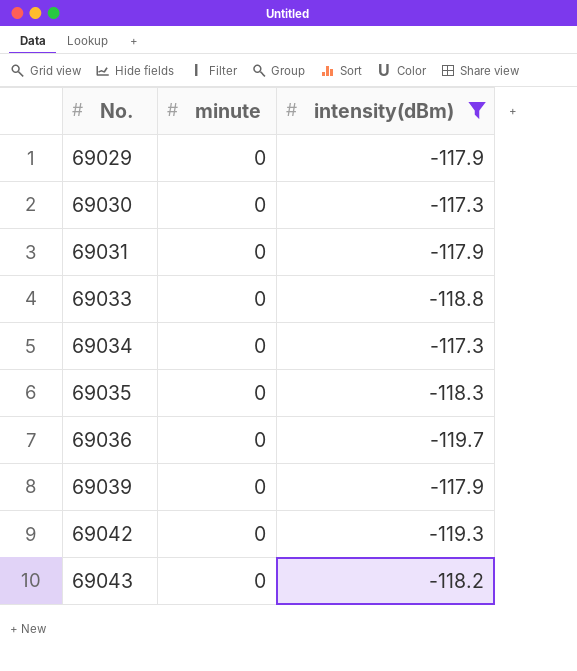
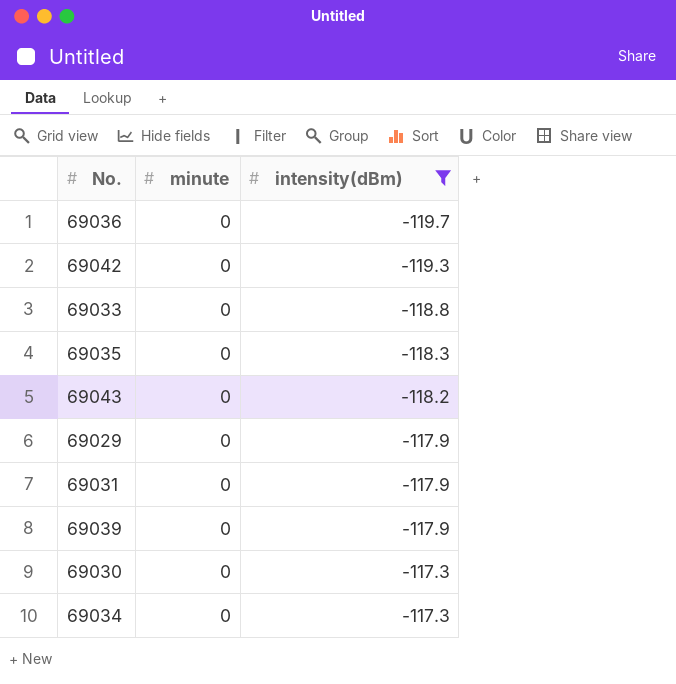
row order: No. ascending -> intensity(dBm) ascending

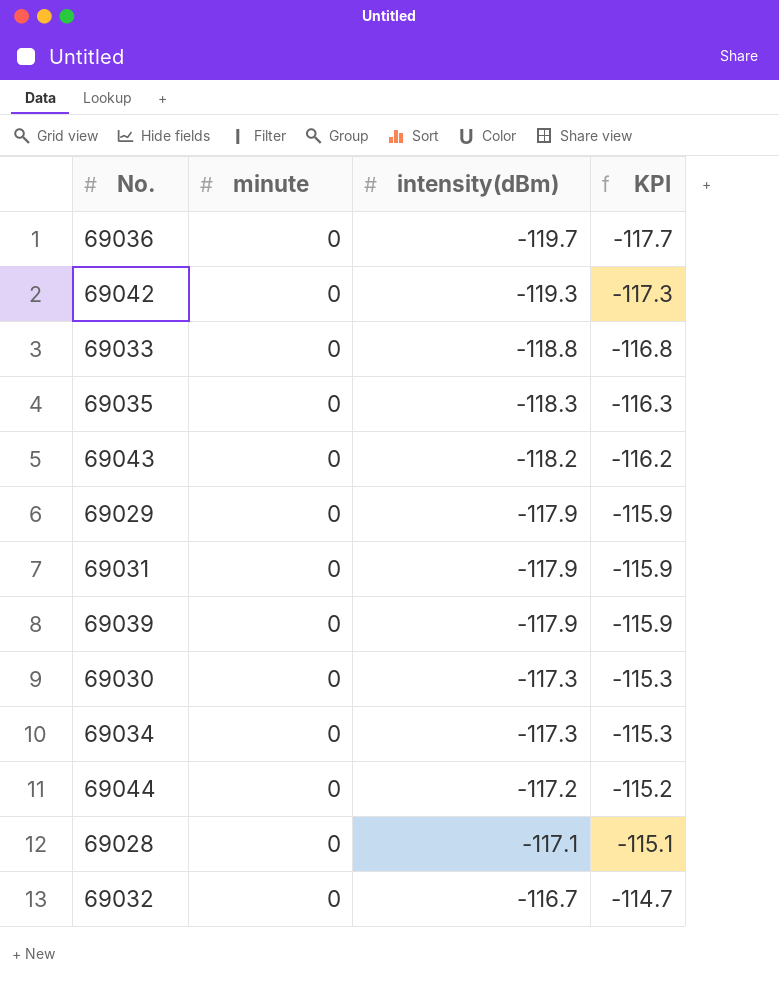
filter: intensity(dBm) <= -117.3 -> none
column KPI | formula: none -> [intensity(dBm)] + 2

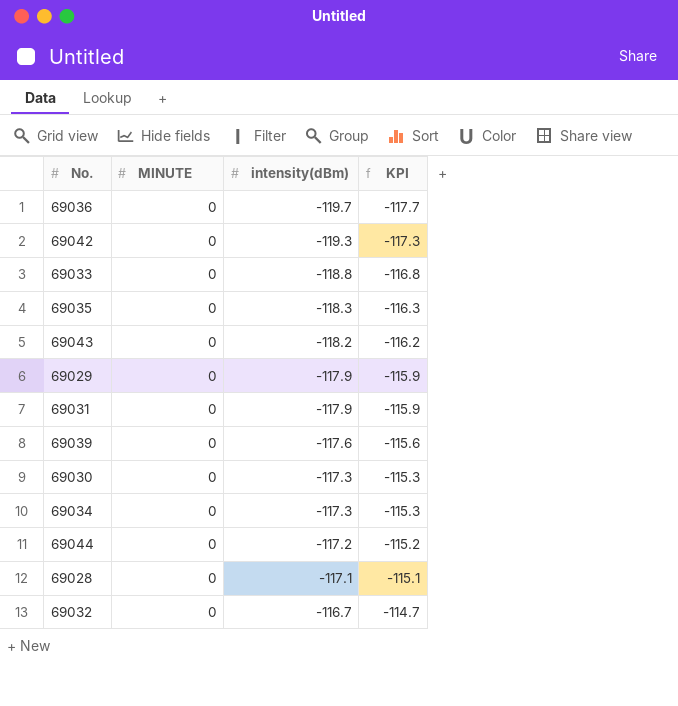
column name: minute -> MINUTE
69039 | intensity(dBm): -117.9 -> -117.6
69039 | KPI: -115.9 -> -115.6

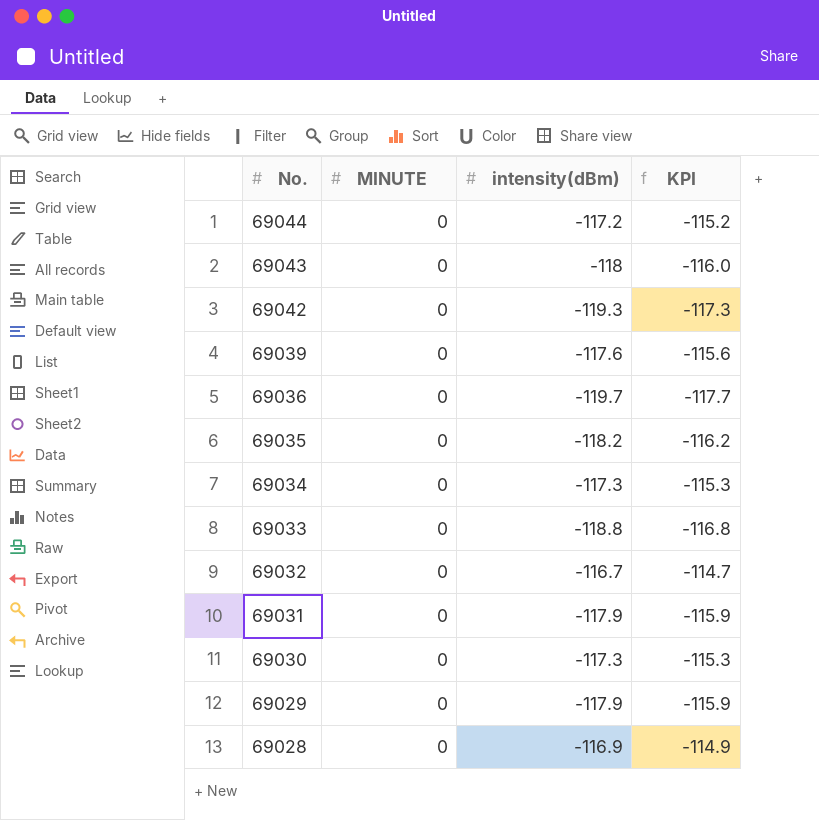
row order: intensity(dBm) ascending -> No. descending
69043 | intensity(dBm): -118.2 -> -118
69043 | KPI: -116.2 -> -116.0
69035 | intensity(dBm): -118.3 -> -118.2
69035 | KPI: -116.3 -> -116.2
69028 | intensity(dBm): -117.1 -> -116.9
69028 | KPI: -115.1 -> -114.9

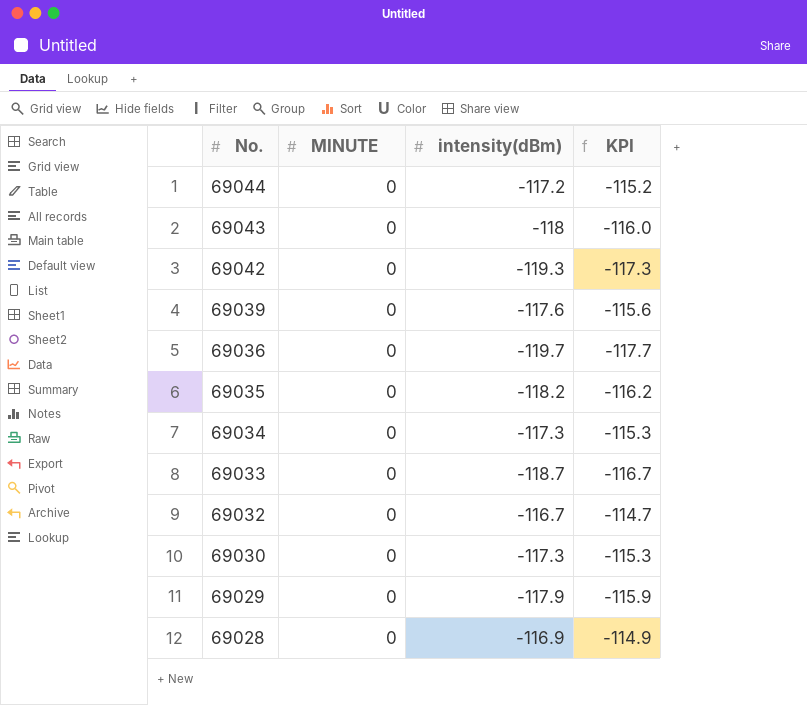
row 69031: 0 | -117.9 | -115.9 -> none
69033 | intensity(dBm): -118.8 -> -118.7
69033 | KPI: -116.8 -> -116.7

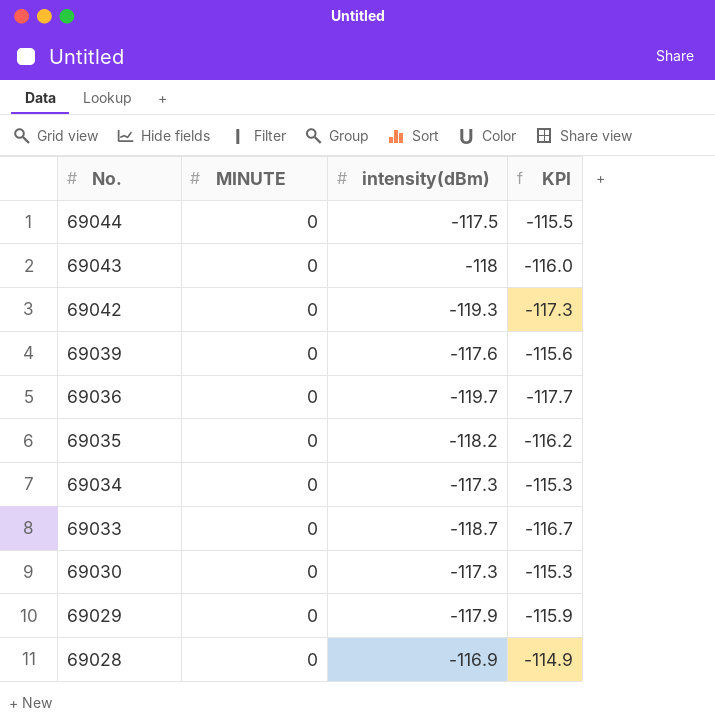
row 69032: 0 | -116.7 | -114.7 -> none
69044 | intensity(dBm): -117.2 -> -117.5
69044 | KPI: -115.2 -> -115.5

